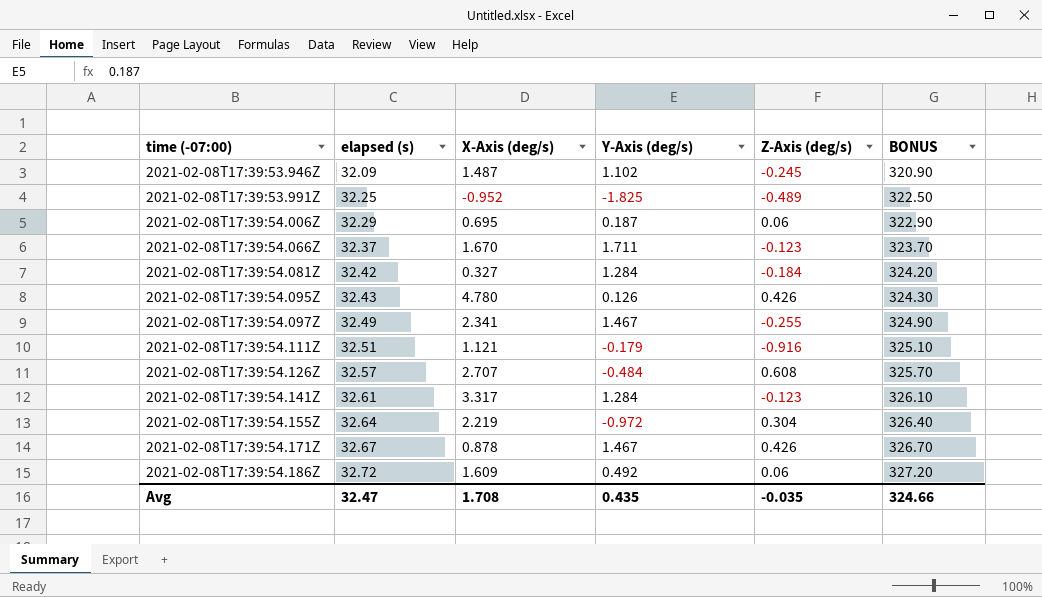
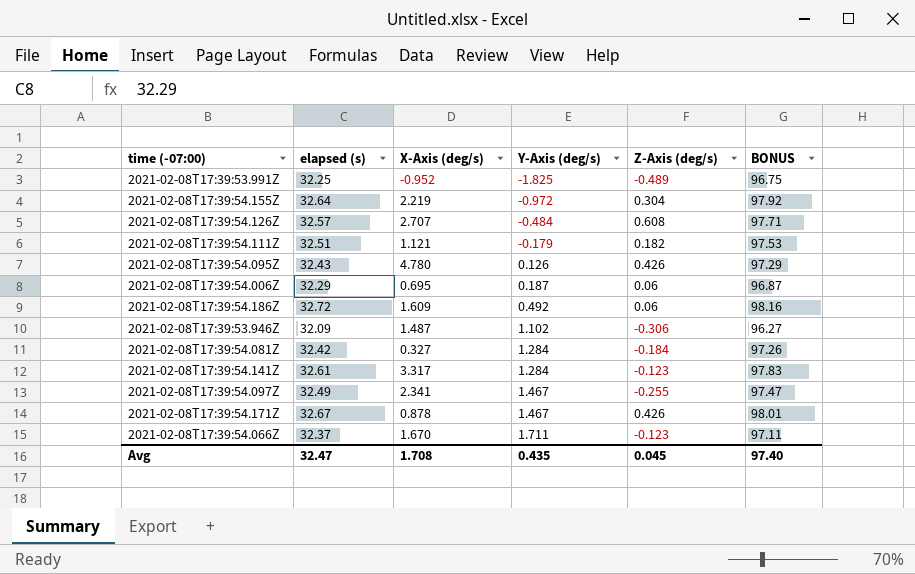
row order: time (-07:00) ascending -> Y-Axis (deg/s) ascending
column BONUS | formula: [elapsed (s)] * 10 -> [elapsed (s)] * 3
2021-02-08T17:39:54.111Z | Z-Axis (deg/s): -0.916 -> 0.182
2021-02-08T17:39:53.946Z | Z-Axis (deg/s): -0.245 -> -0.306
Avg | Z-Axis (deg/s): -0.035 -> 0.045
Avg | BONUS: 324.66 -> 97.40

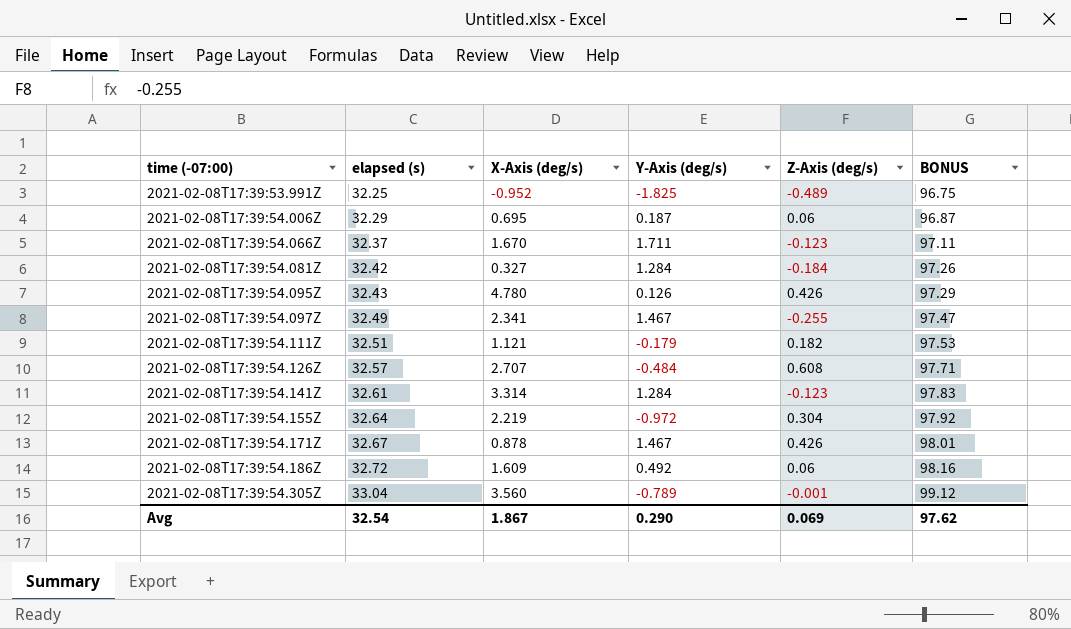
row order: Y-Axis (deg/s) ascending -> time (-07:00) ascending
row 2021-02-08T17:39:53.946Z: 32.09 | 1.487 | 1.102 | -0.306 | 96.27 -> none
2021-02-08T17:39:54.141Z | X-Axis (deg/s): 3.317 -> 3.314
row 2021-02-08T17:39:54.305Z: none -> 33.04 | 3.560 | -0.789 | -0.001 | 99.12
Avg | elapsed (s): 32.47 -> 32.54
Avg | X-Axis (deg/s): 1.708 -> 1.867
Avg | Y-Axis (deg/s): 0.435 -> 0.290
Avg | Z-Axis (deg/s): 0.045 -> 0.069
Avg | BONUS: 97.40 -> 97.62

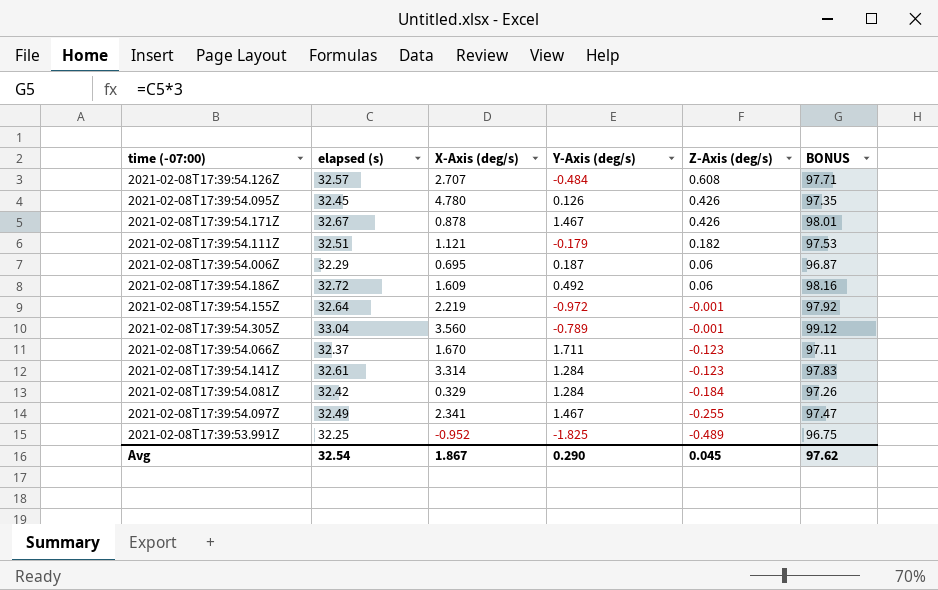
row order: time (-07:00) ascending -> Z-Axis (deg/s) descending
2021-02-08T17:39:54.095Z | elapsed (s): 32.43 -> 32.45
2021-02-08T17:39:54.095Z | BONUS: 97.29 -> 97.35
2021-02-08T17:39:54.155Z | Z-Axis (deg/s): 0.304 -> -0.001
2021-02-08T17:39:54.081Z | X-Axis (deg/s): 0.327 -> 0.329
Avg | Z-Axis (deg/s): 0.069 -> 0.045

